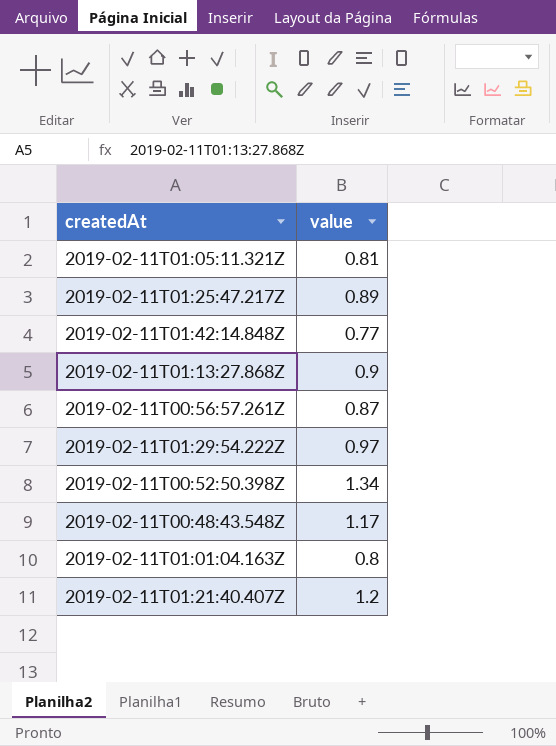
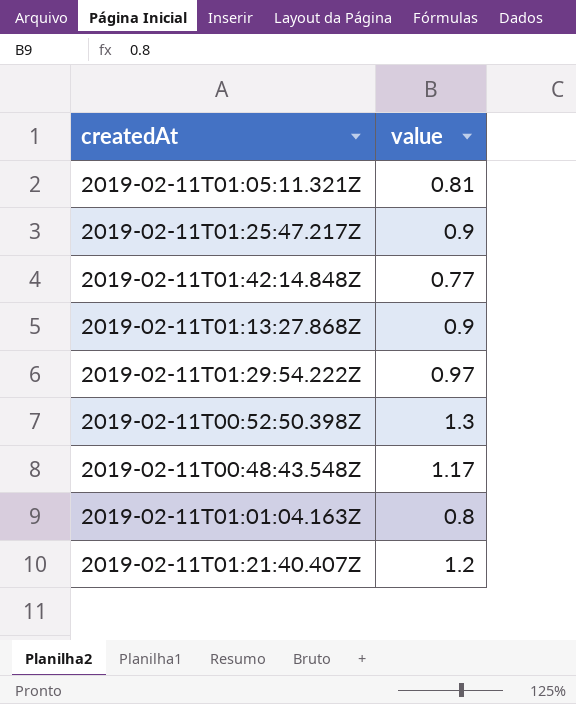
row 2019-02-11T00:56:57.261Z: 0.87 -> none
2019-02-11T01:25:47.217Z | value: 0.89 -> 0.9
2019-02-11T00:52:50.398Z | value: 1.34 -> 1.3

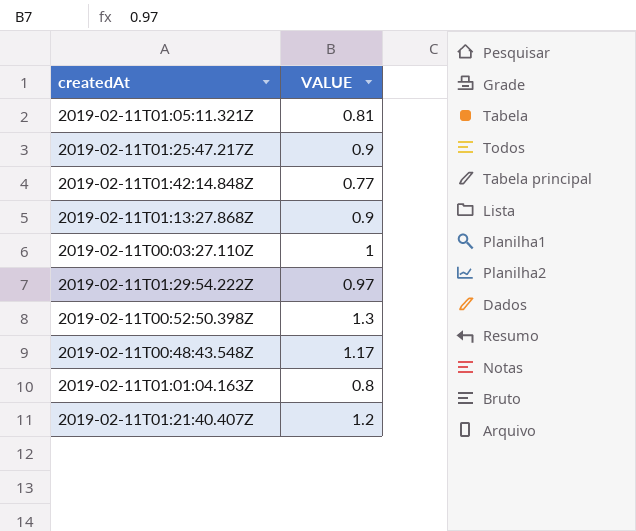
column name: value -> VALUE
row 2019-02-11T00:03:27.110Z: none -> 1

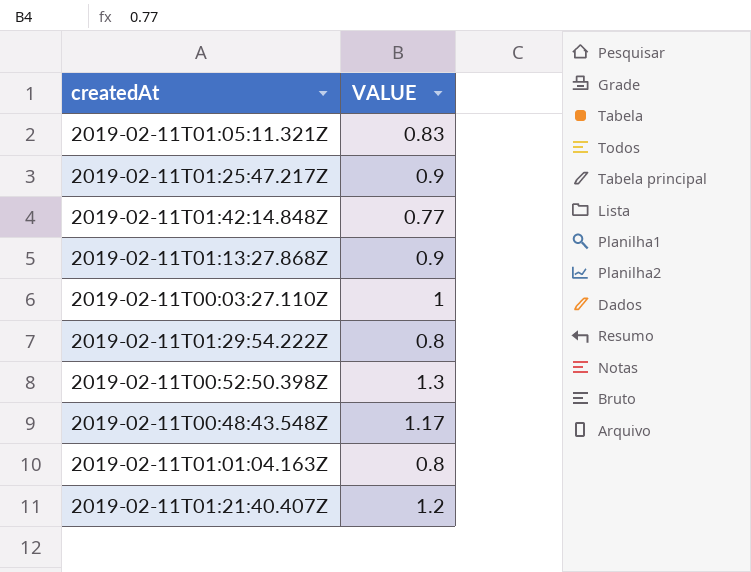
2019-02-11T01:05:11.321Z | VALUE: 0.81 -> 0.83
2019-02-11T01:29:54.222Z | VALUE: 0.97 -> 0.8

